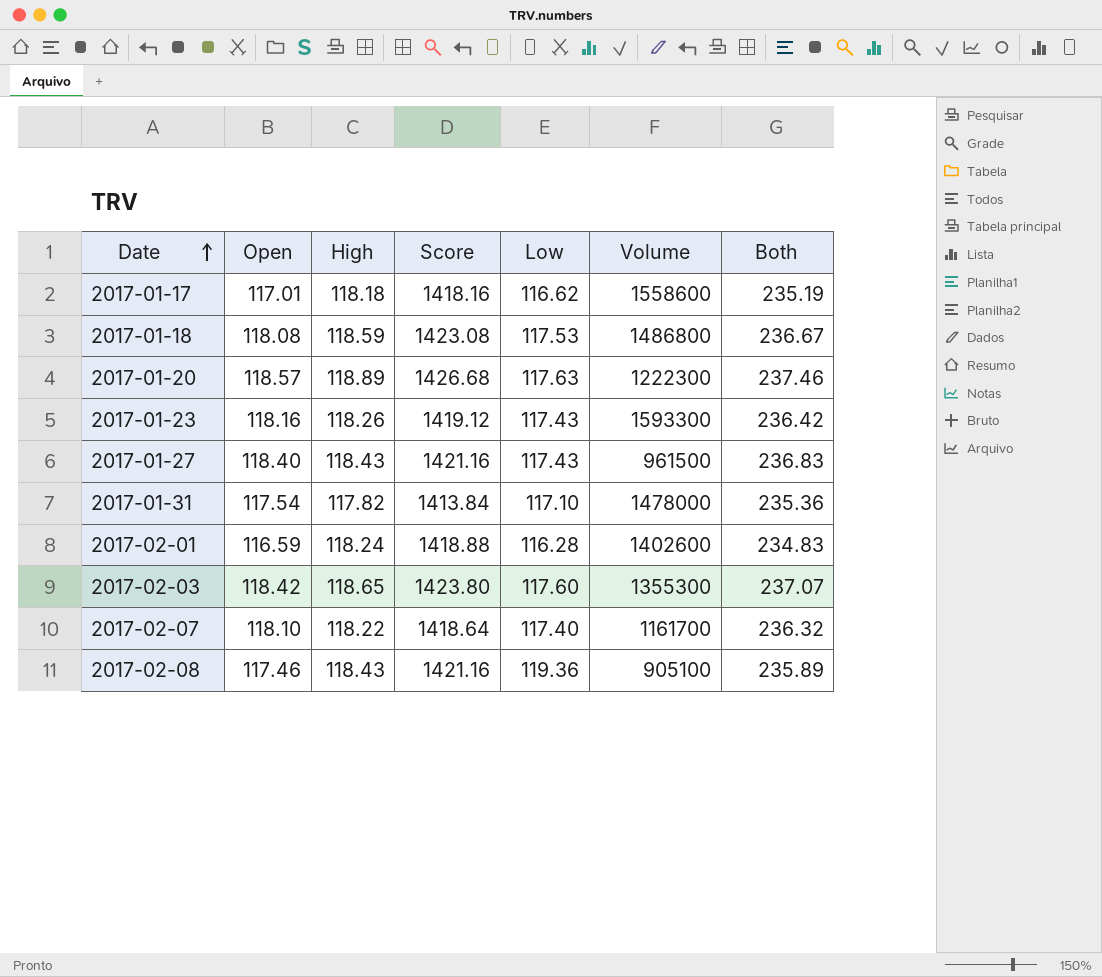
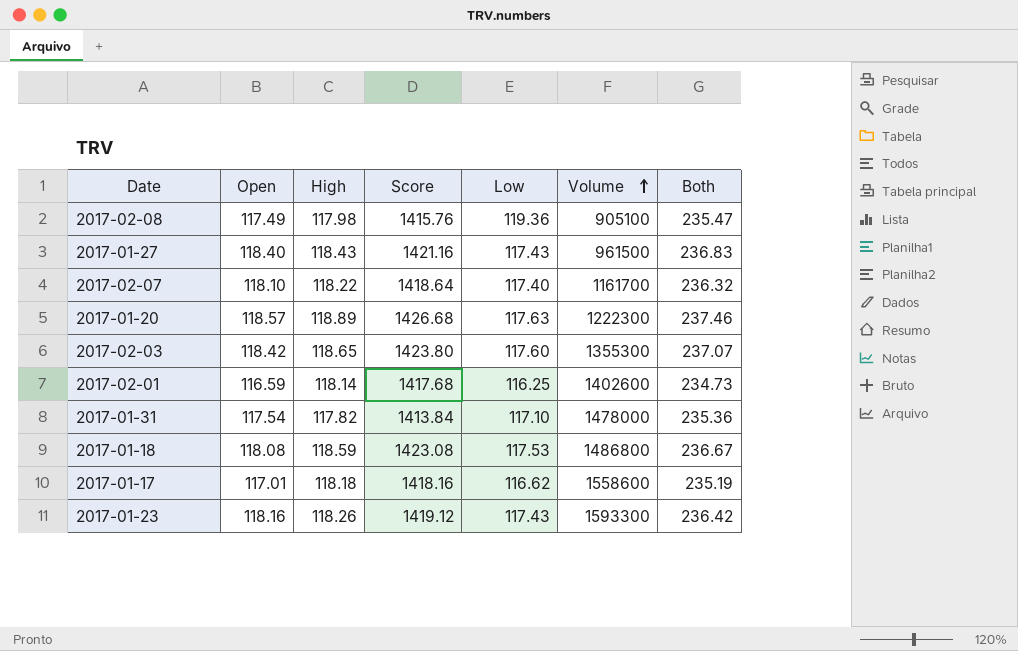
row order: Date ascending -> Volume ascending
2017-02-08 | Open: 117.46 -> 117.49
2017-02-08 | High: 118.43 -> 117.98
2017-02-08 | Score: 1421.16 -> 1415.76
2017-02-08 | Both: 235.89 -> 235.47
2017-02-01 | High: 118.24 -> 118.14
2017-02-01 | Score: 1418.88 -> 1417.68
2017-02-01 | Low: 116.28 -> 116.25
2017-02-01 | Both: 234.83 -> 234.73

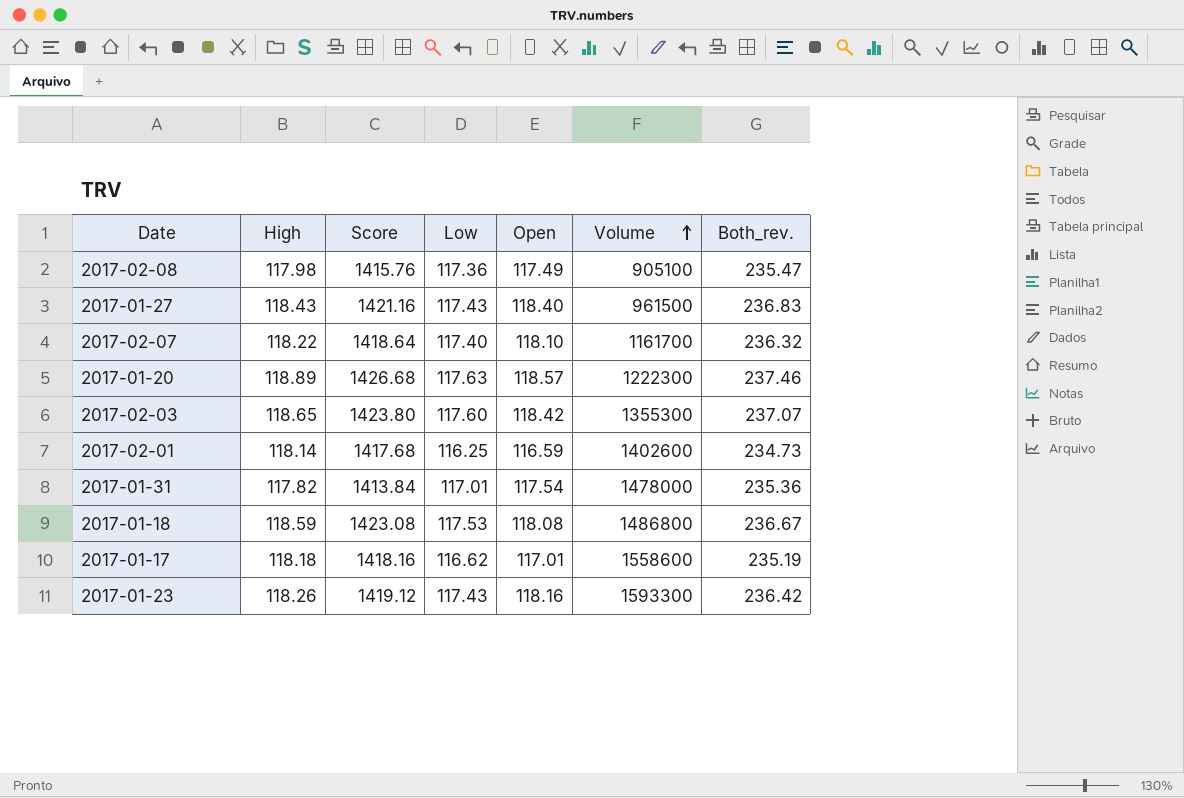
column Open | position: 2 -> 5
column name: Both -> Both_rev.
2017-02-08 | Low: 119.36 -> 117.36
2017-01-31 | Low: 117.10 -> 117.01

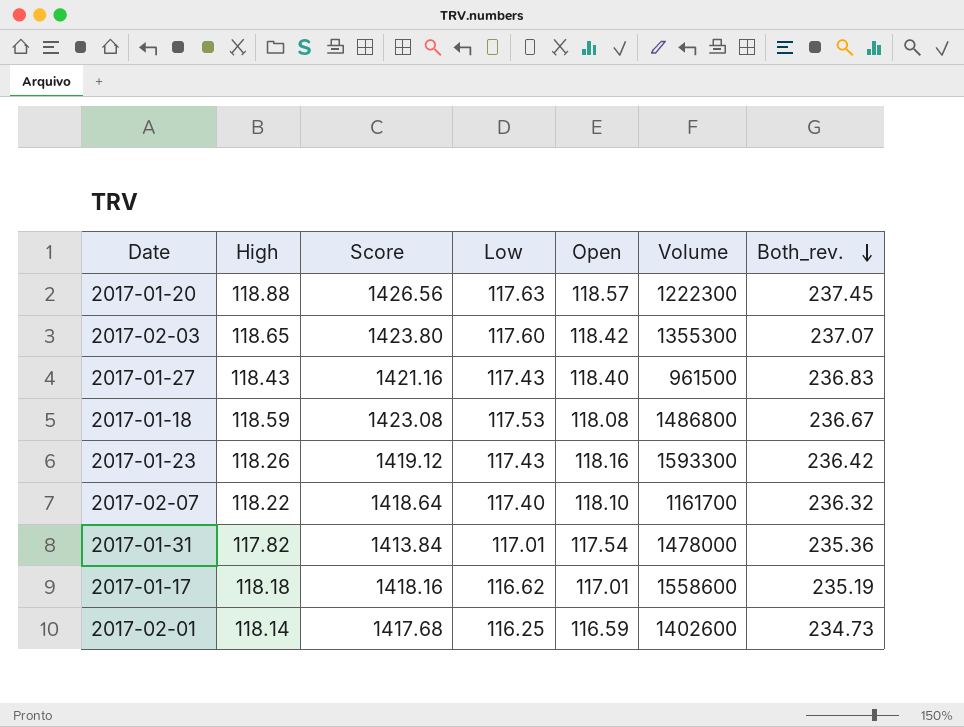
row order: Volume ascending -> Both_rev. descending
row 2017-02-08: 117.98 | 1415.76 | 117.36 | 117.49 | 905100 | 235.47 -> none
2017-01-20 | High: 118.89 -> 118.88
2017-01-20 | Score: 1426.68 -> 1426.56
2017-01-20 | Both_rev.: 237.46 -> 237.45

